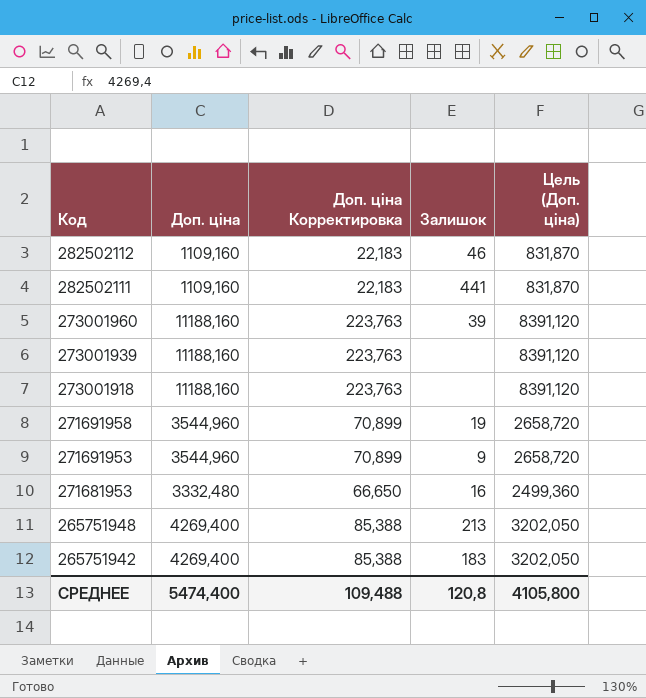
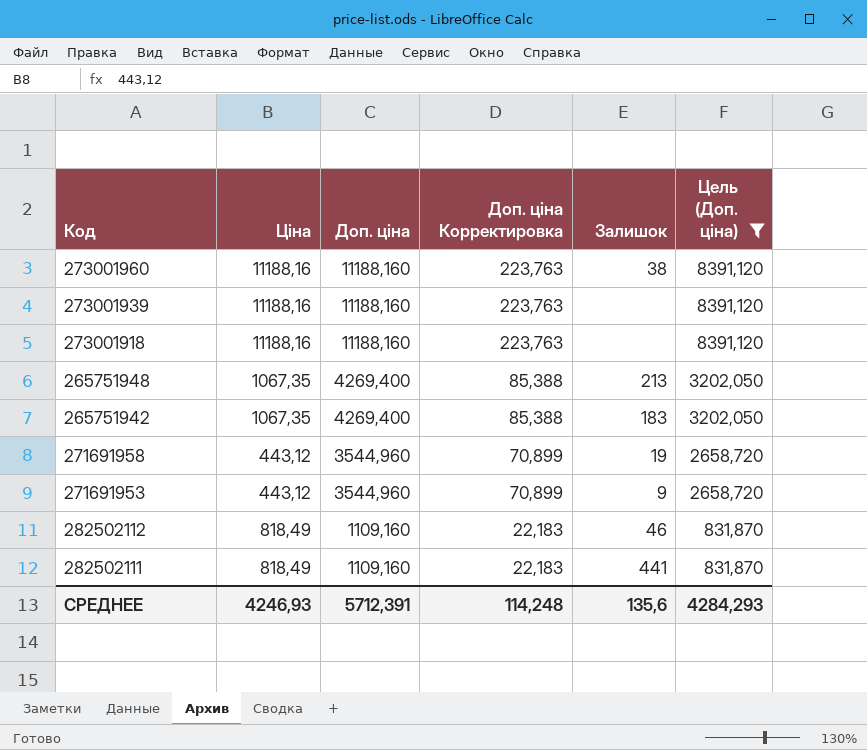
filter: none -> Цель (Доп. ціна) != 2499,360
row order: Код descending -> Доп. ціна descending
column Ціна | position: none -> 2
273001960 | Залишок: 39 -> 38
СРЕДНЕЕ | Доп. ціна: 5474,400 -> 5712,391
СРЕДНЕЕ | Доп. ціна Корректировка: 109,488 -> 114,248
СРЕДНЕЕ | Залишок: 120,8 -> 135,6
СРЕДНЕЕ | Цель (Доп. ціна): 4105,800 -> 4284,293

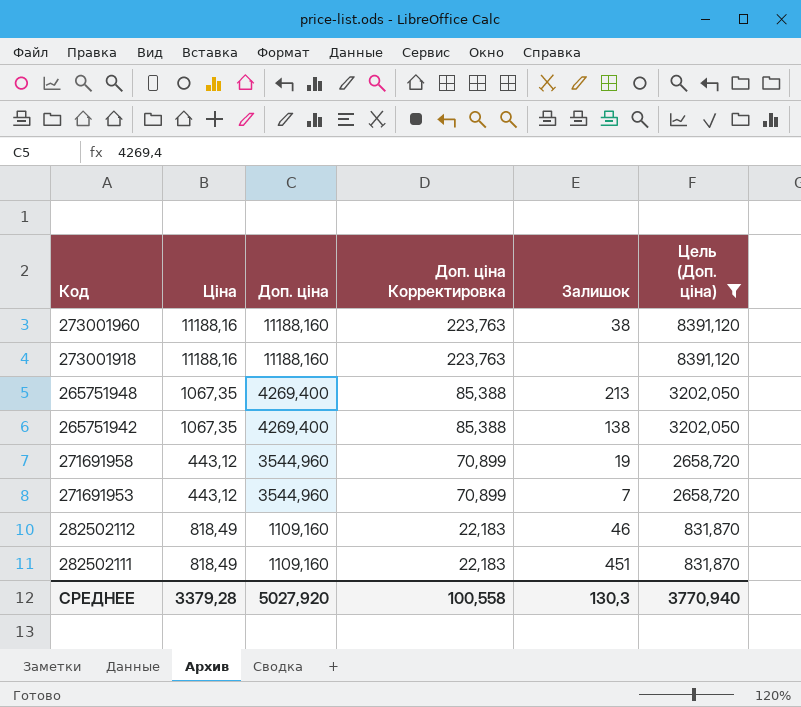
row 273001939: 11188,16 | 11188,160 | 223,763 | none | 8391,120 -> none
265751942 | Залишок: 183 -> 138
271691953 | Залишок: 9 -> 7
282502111 | Залишок: 441 -> 451
СРЕДНЕЕ | Ціна: 4246,93 -> 3379,28
СРЕДНЕЕ | Доп. ціна: 5712,391 -> 5027,920
СРЕДНЕЕ | Доп. ціна Корректировка: 114,248 -> 100,558
СРЕДНЕЕ | Залишок: 135,6 -> 130,3
СРЕДНЕЕ | Цель (Доп. ціна): 4284,293 -> 3770,940

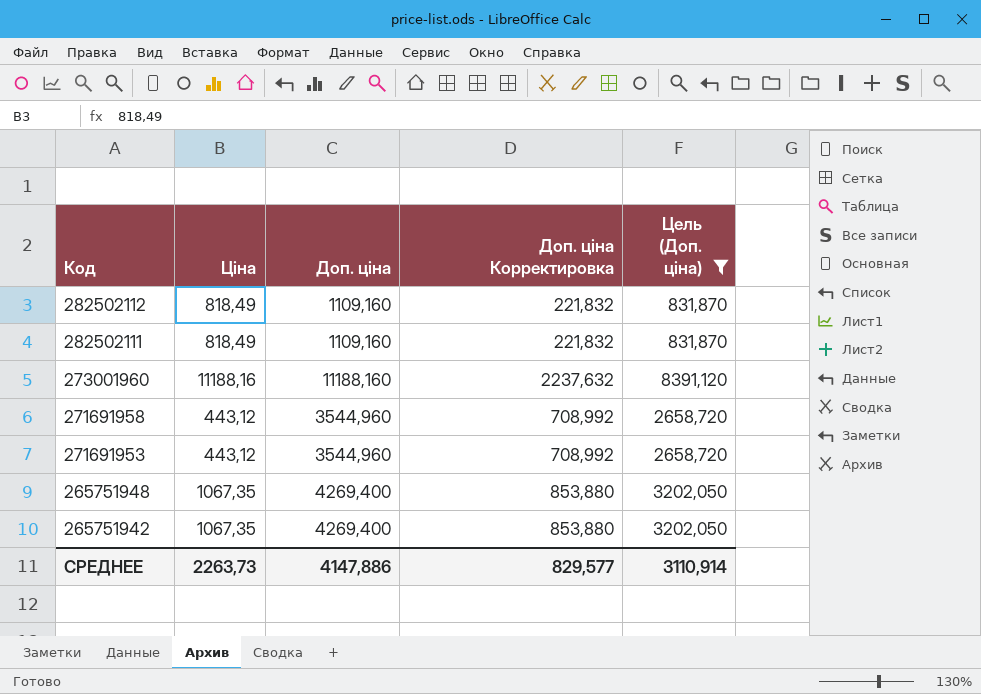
row order: Доп. ціна descending -> Код descending
column Залишок | position: 5 -> none
column Доп. ціна Корректировка | formula: [Доп. ціна] * 0,02 -> [Доп. ціна] * 0,2
row 273001918: 11188,16 | 11188,160 | 223,763 | none | 8391,120 -> none
СРЕДНЕЕ | Ціна: 3379,28 -> 2263,73
СРЕДНЕЕ | Доп. ціна: 5027,920 -> 4147,886
СРЕДНЕЕ | Доп. ціна Корректировка: 100,558 -> 829,577
СРЕДНЕЕ | Цель (Доп. ціна): 3770,940 -> 3110,914

